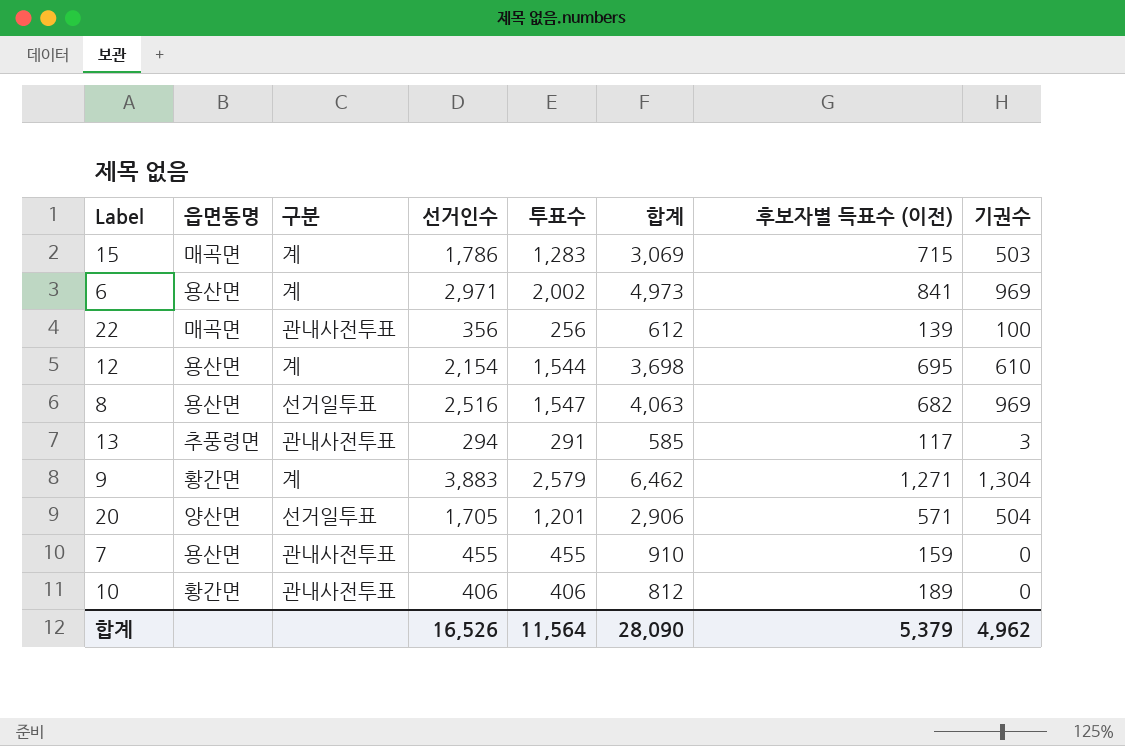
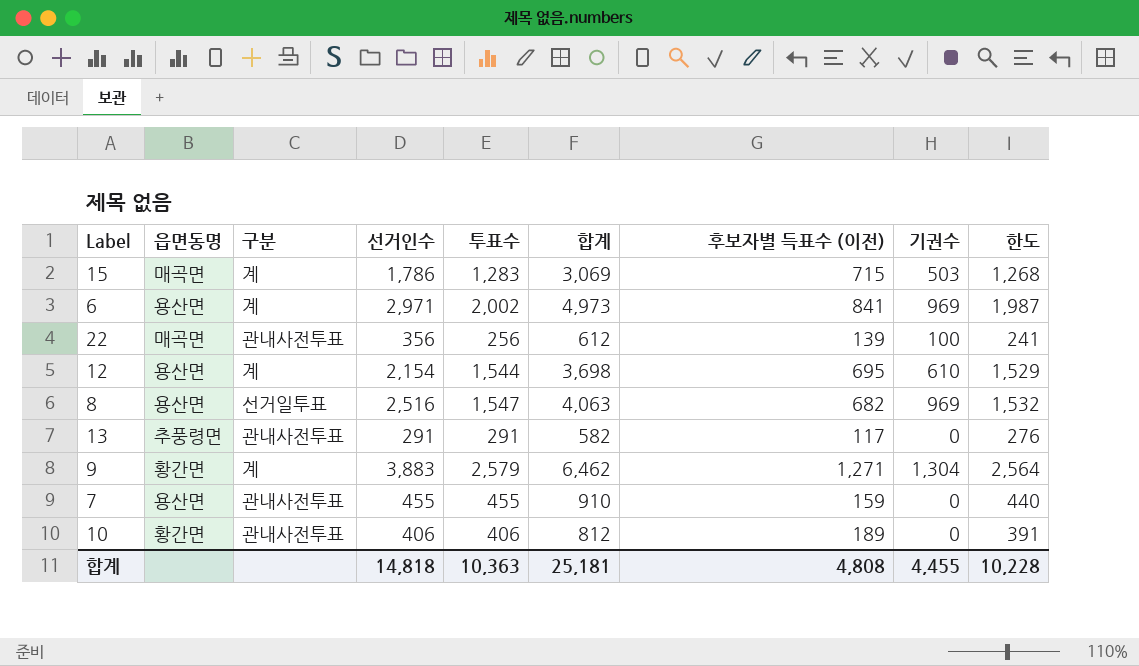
column 한도 | formula: none -> [투표수] - 15
row 20: 양산면 | 선거일투표 | 1,705 | 1,201 | 2,906 | 571 | 504 -> none
13 | 선거인수: 294 -> 291
13 | 합계: 585 -> 582
13 | 기권수: 3 -> 0
합계 | 선거인수: 16,526 -> 14,818
합계 | 투표수: 11,564 -> 10,363
합계 | 합계: 28,090 -> 25,181
합계 | 후보자별 득표수 (이전): 5,379 -> 4,808
합계 | 기권수: 4,962 -> 4,455

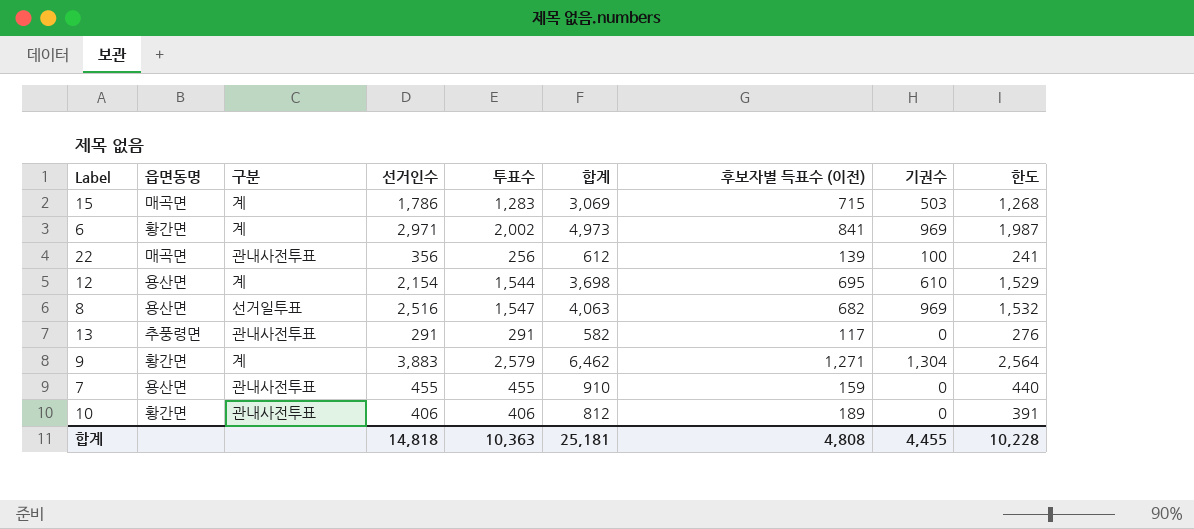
6 | 읍면동명: 용산면 -> 황간면

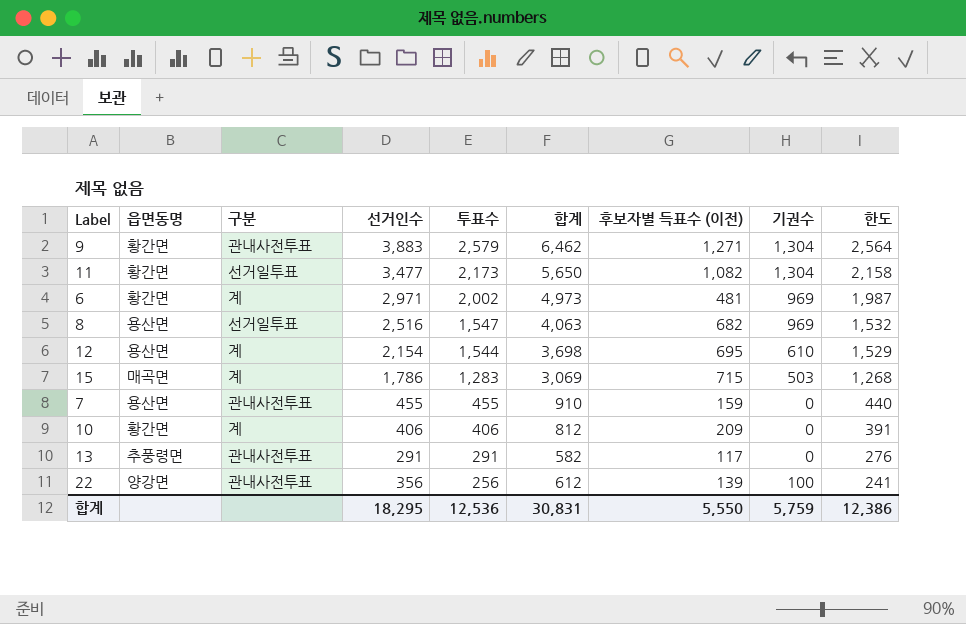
row order: none -> 투표수 descending
9 | 구분: 계 -> 관내사전투표
row 11: none -> 황간면 | 선거일투표 | 3,477 | 2,173 | 5,650 | 1,082 | 1,304 | 2,158
6 | 후보자별 득표수 (이전): 841 -> 481
10 | 구분: 관내사전투표 -> 계
10 | 후보자별 득표수 (이전): 189 -> 209
22 | 읍면동명: 매곡면 -> 양강면
합계 | 선거인수: 14,818 -> 18,295
합계 | 투표수: 10,363 -> 12,536
합계 | 합계: 25,181 -> 30,831
합계 | 후보자별 득표수 (이전): 4,808 -> 5,550
합계 | 기권수: 4,455 -> 5,759
합계 | 한도: 10,228 -> 12,386

